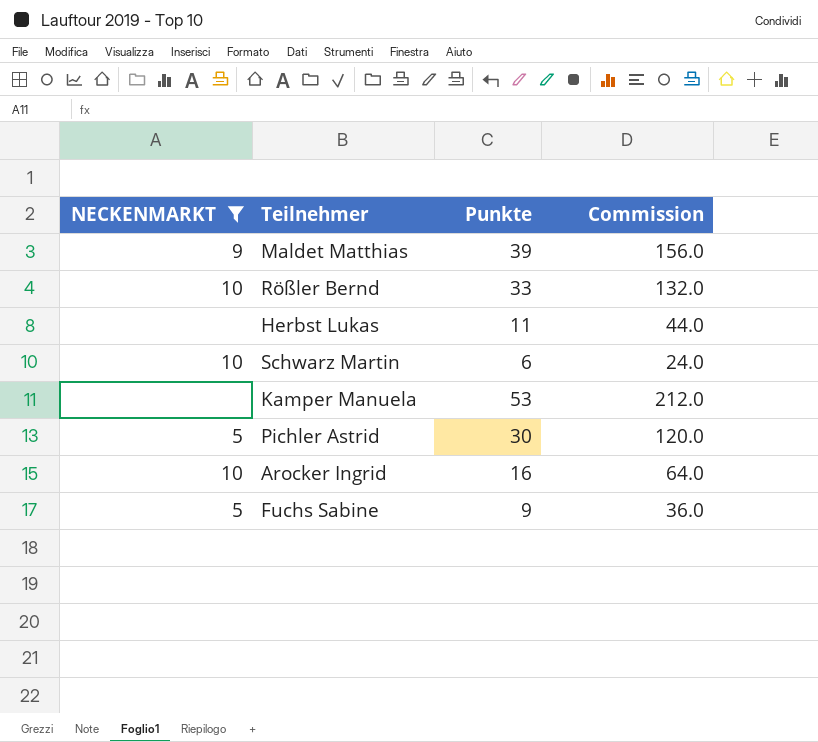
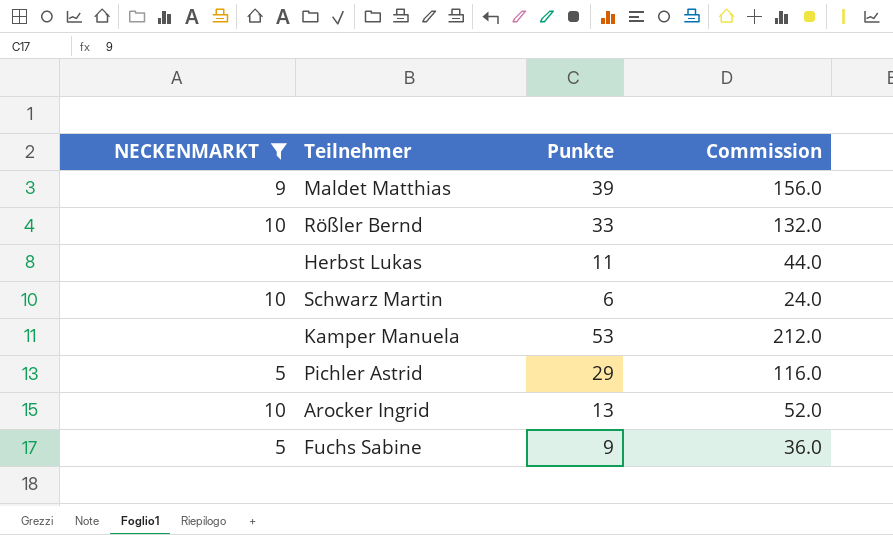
Pichler Astrid | Punkte: 30 -> 29
Pichler Astrid | Commission: 120.0 -> 116.0
Arocker Ingrid | Punkte: 16 -> 13
Arocker Ingrid | Commission: 64.0 -> 52.0

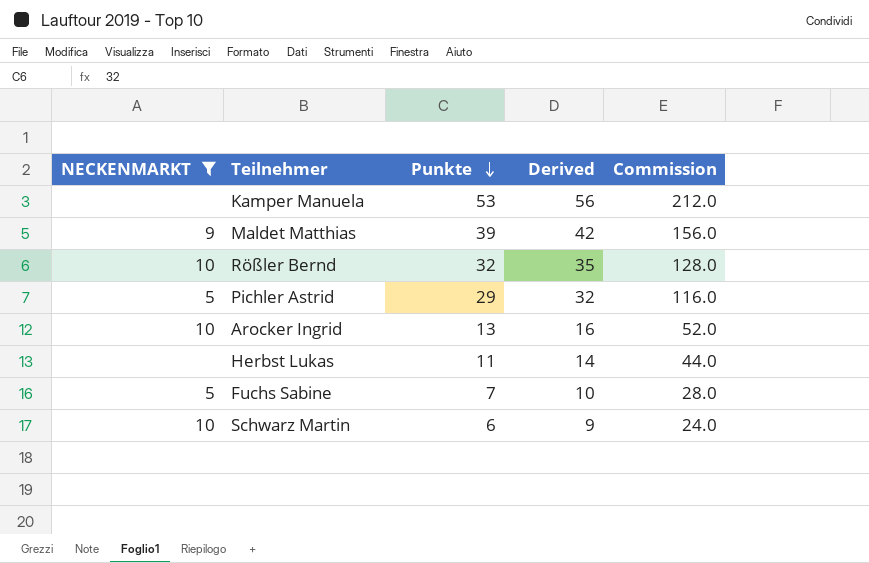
row order: none -> Punkte descending
column Derived | formula: none -> [Punkte] + 3
Rößler Bernd | Punkte: 33 -> 32
Rößler Bernd | Commission: 132.0 -> 128.0
Fuchs Sabine | Punkte: 9 -> 7
Fuchs Sabine | Commission: 36.0 -> 28.0

